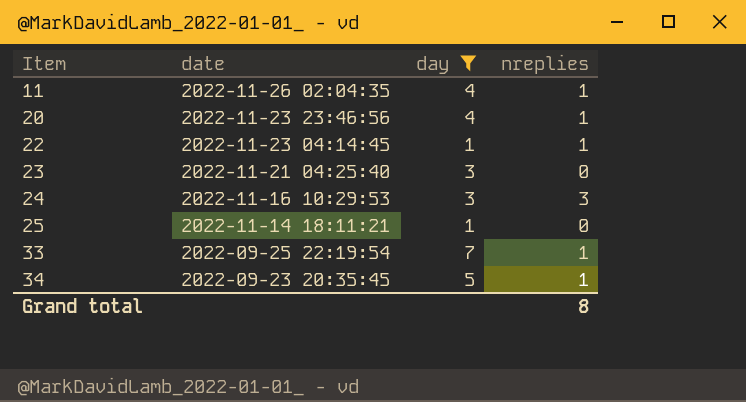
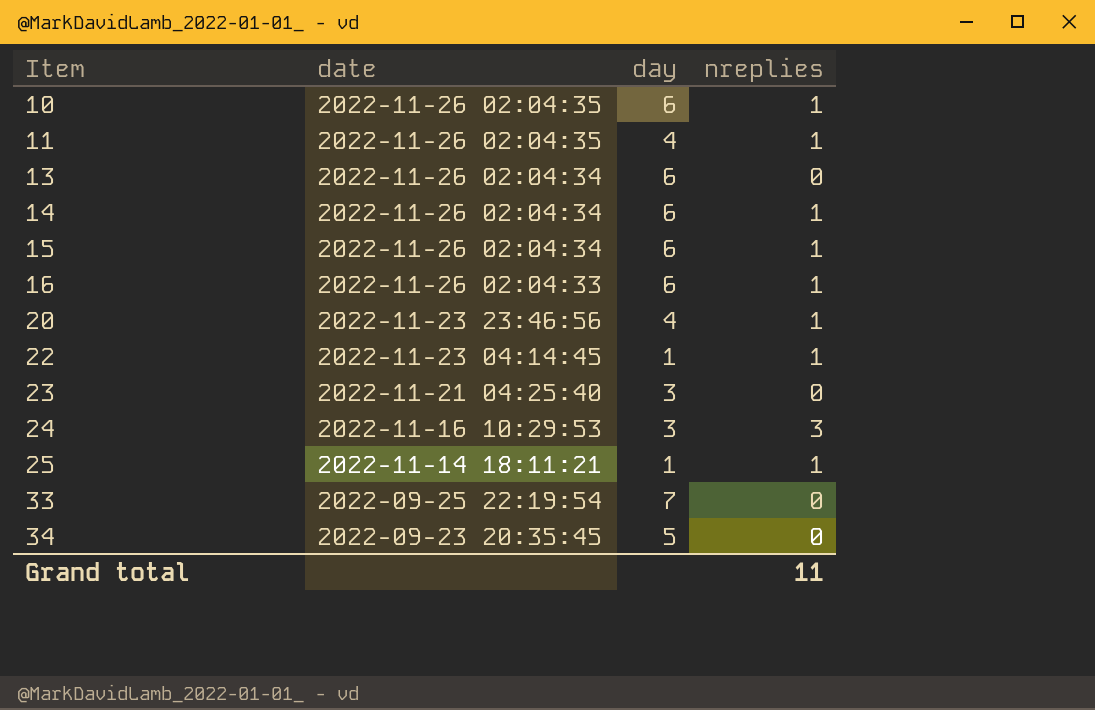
filter: day != 6 -> none
25 | nreplies: 0 -> 1
33 | nreplies: 1 -> 0
34 | nreplies: 1 -> 0
Grand total | nreplies: 8 -> 11

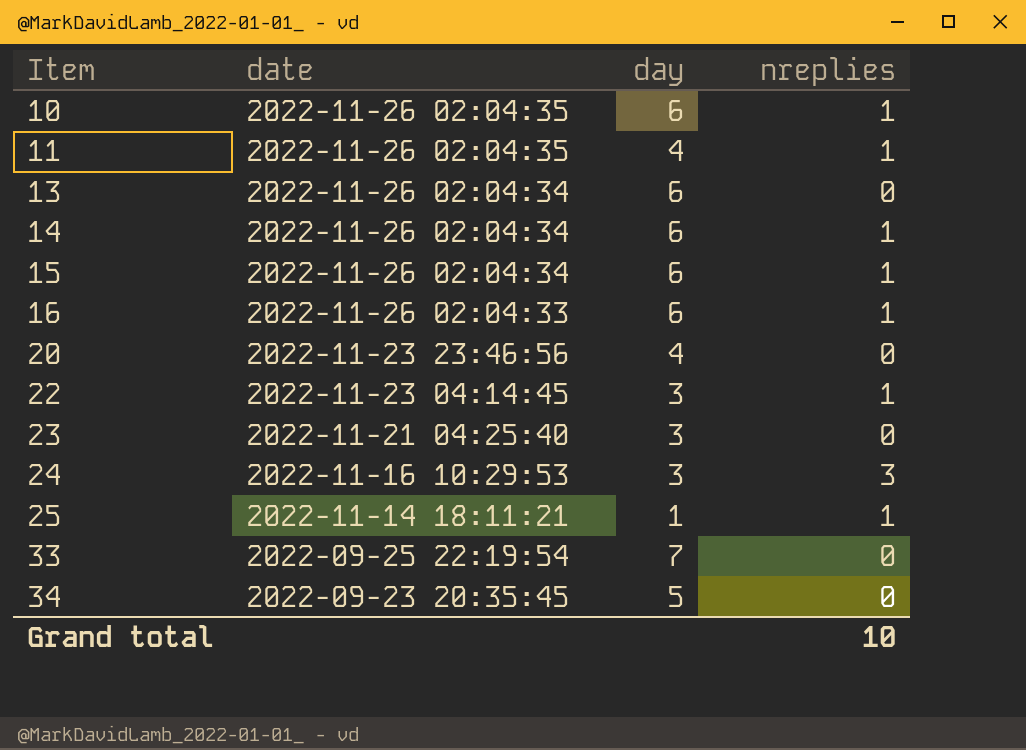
20 | nreplies: 1 -> 0
22 | day: 1 -> 3
Grand total | nreplies: 11 -> 10

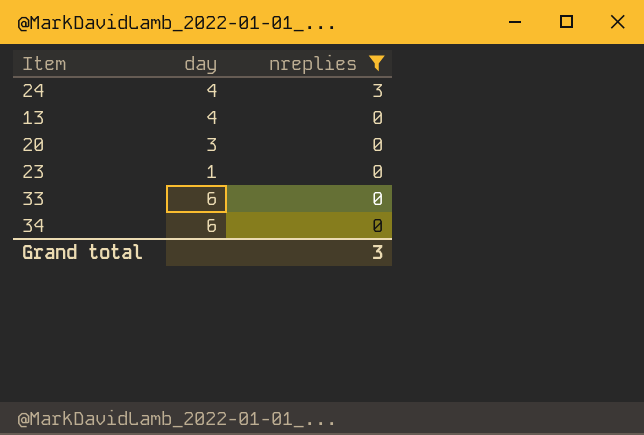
filter: none -> nreplies != 1
row order: Item ascending -> nreplies descending
column date | position: 2 -> none
24 | day: 3 -> 4
13 | day: 6 -> 4
20 | day: 4 -> 3
23 | day: 3 -> 1
33 | day: 7 -> 6
34 | day: 5 -> 6
Grand total | nreplies: 10 -> 3

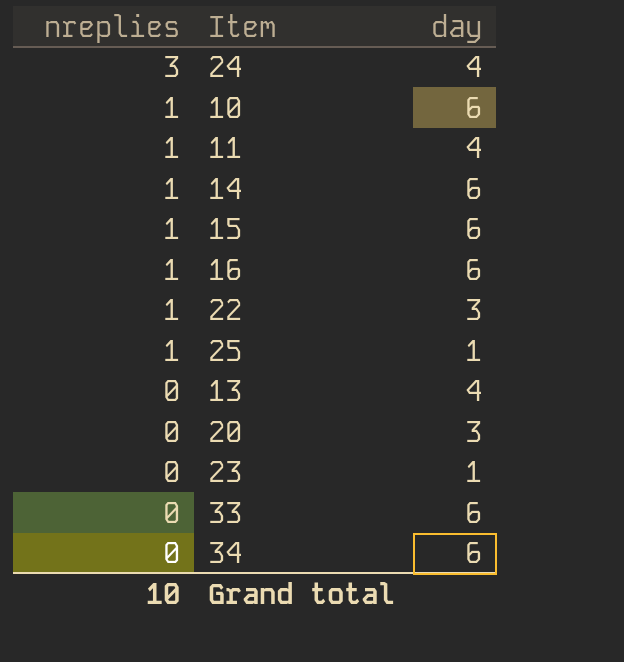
filter: nreplies != 1 -> none
column nreplies | position: 3 -> 1
Grand total | nreplies: 3 -> 10

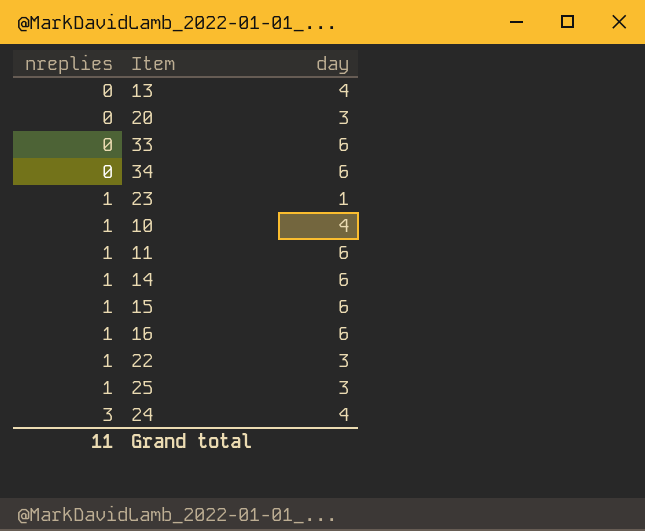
row order: nreplies descending -> nreplies ascending
23 | nreplies: 0 -> 1
10 | day: 6 -> 4
11 | day: 4 -> 6
25 | day: 1 -> 3
Grand total | nreplies: 10 -> 11

